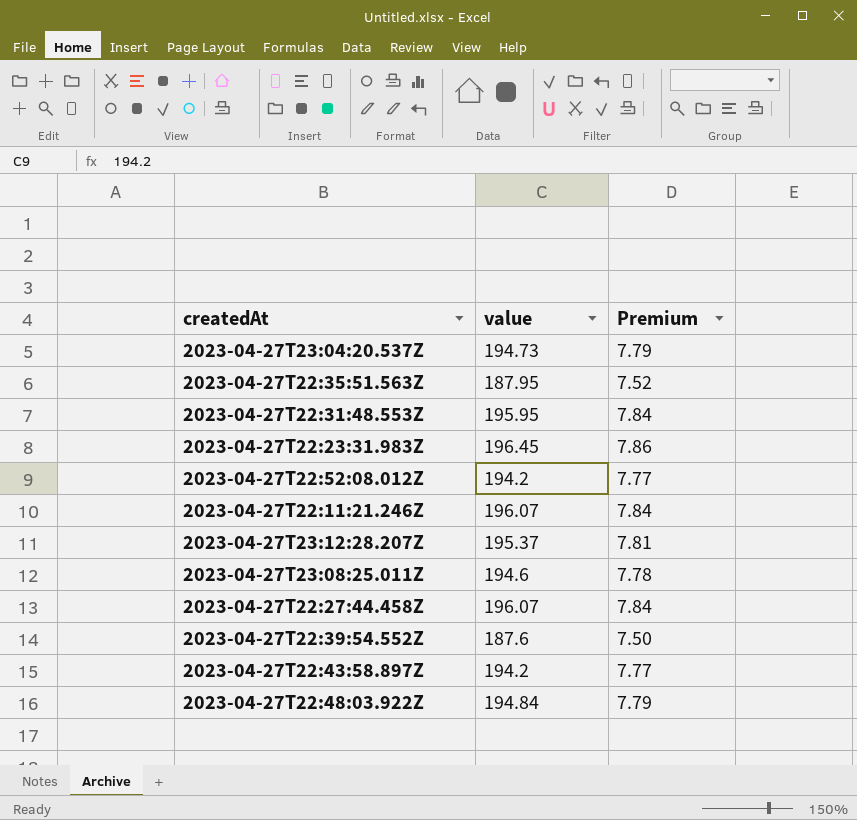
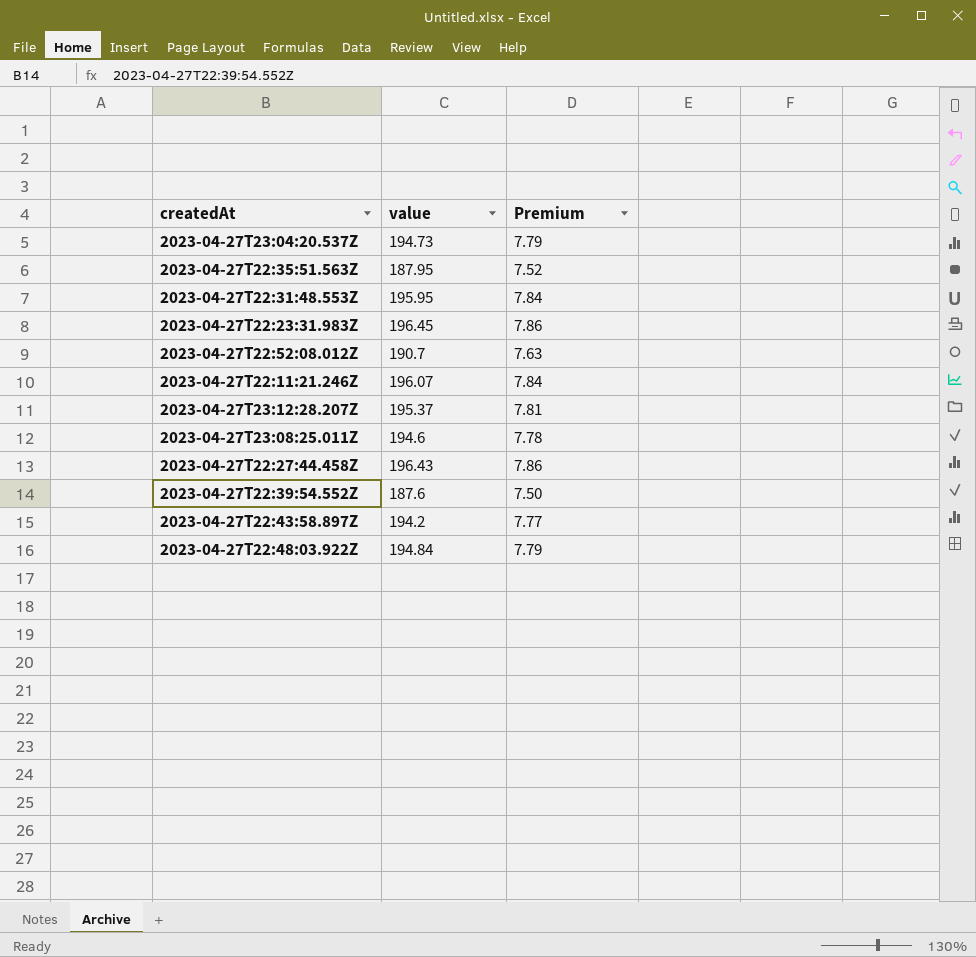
2023-04-27T22:52:08.012Z | value: 194.2 -> 190.7
2023-04-27T22:52:08.012Z | Premium: 7.77 -> 7.63
2023-04-27T22:27:44.458Z | value: 196.07 -> 196.43
2023-04-27T22:27:44.458Z | Premium: 7.84 -> 7.86

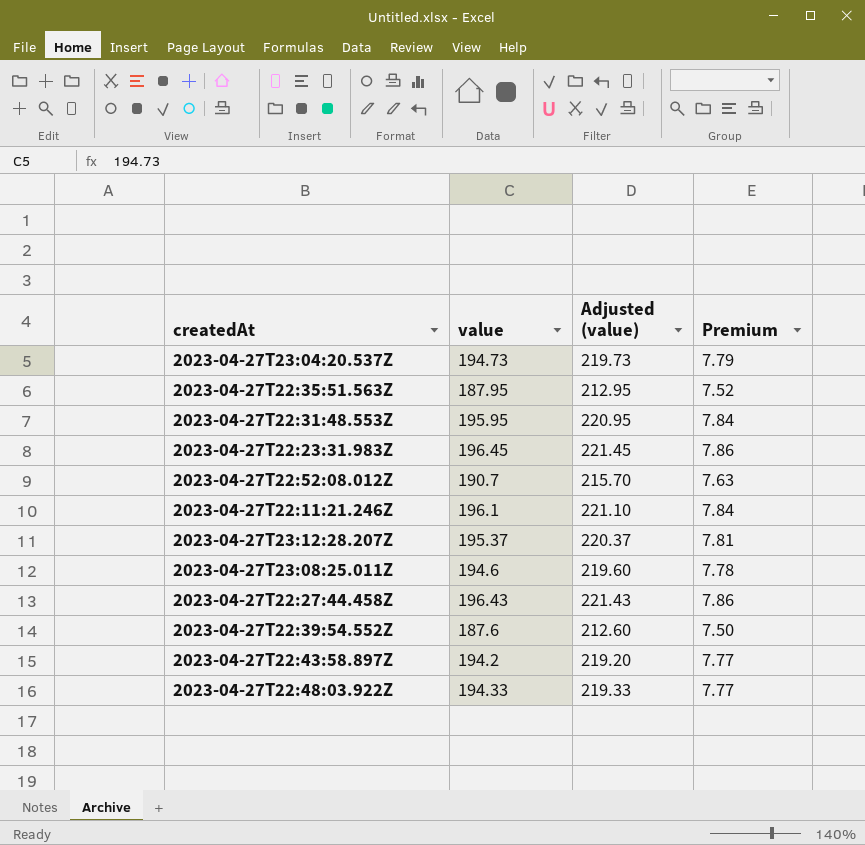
column Adjusted (value) | formula: none -> [value] + 25
2023-04-27T22:11:21.246Z | value: 196.07 -> 196.1
2023-04-27T22:48:03.922Z | value: 194.84 -> 194.33
2023-04-27T22:48:03.922Z | Premium: 7.79 -> 7.77

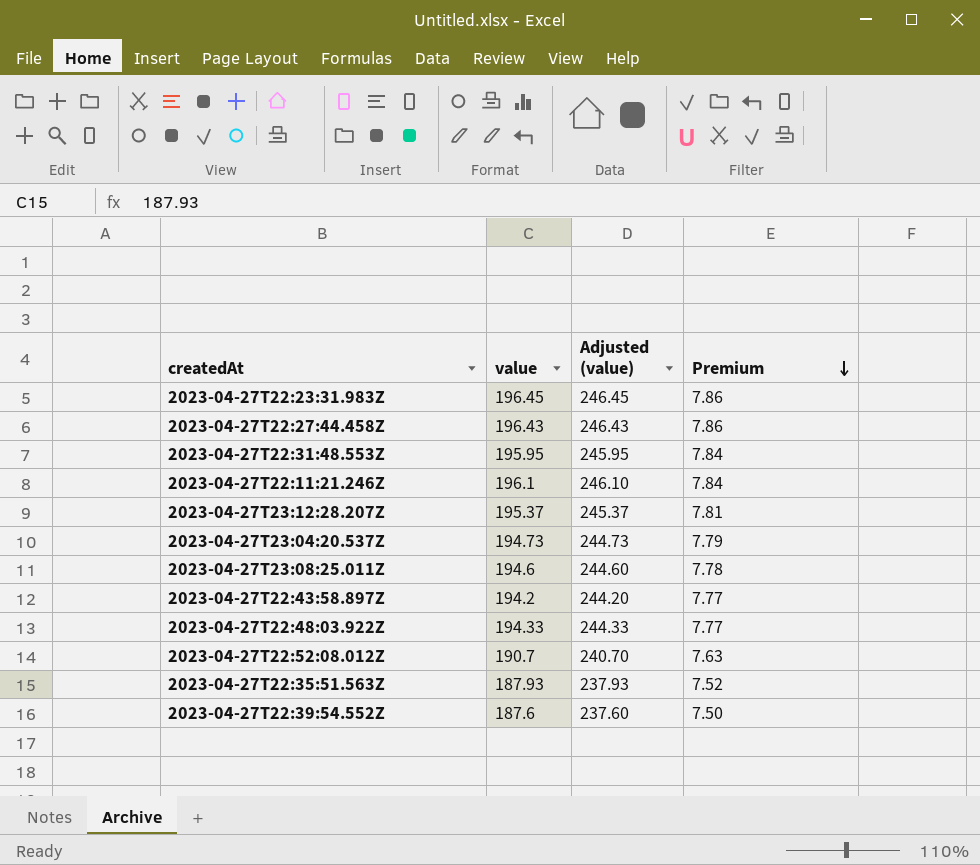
row order: none -> Premium descending
column Adjusted (value) | formula: [value] + 25 -> [value] + 50
2023-04-27T22:35:51.563Z | value: 187.95 -> 187.93

